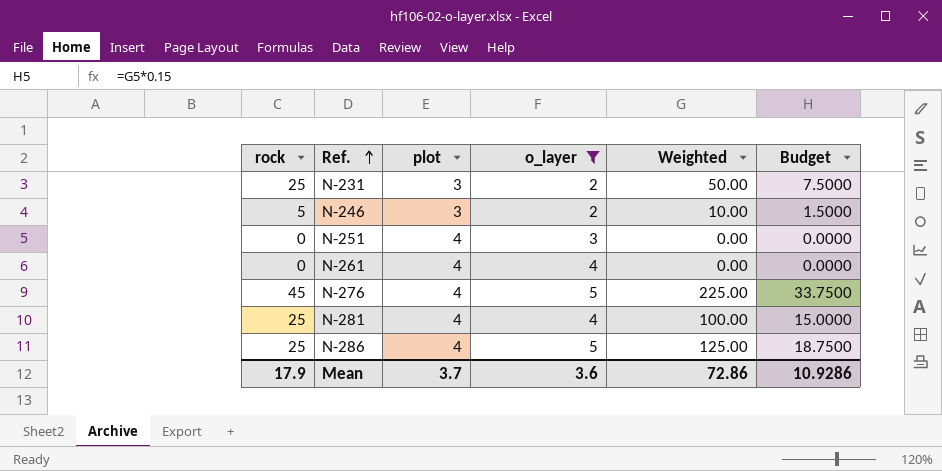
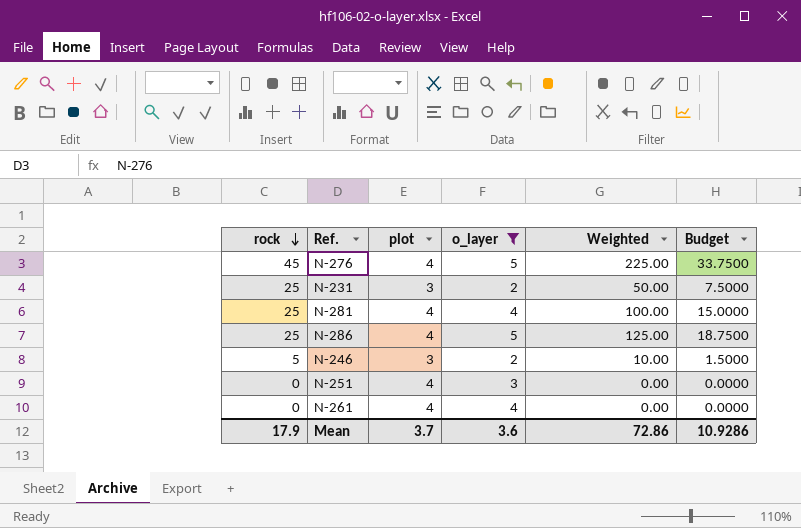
row order: Ref. ascending -> rock descending

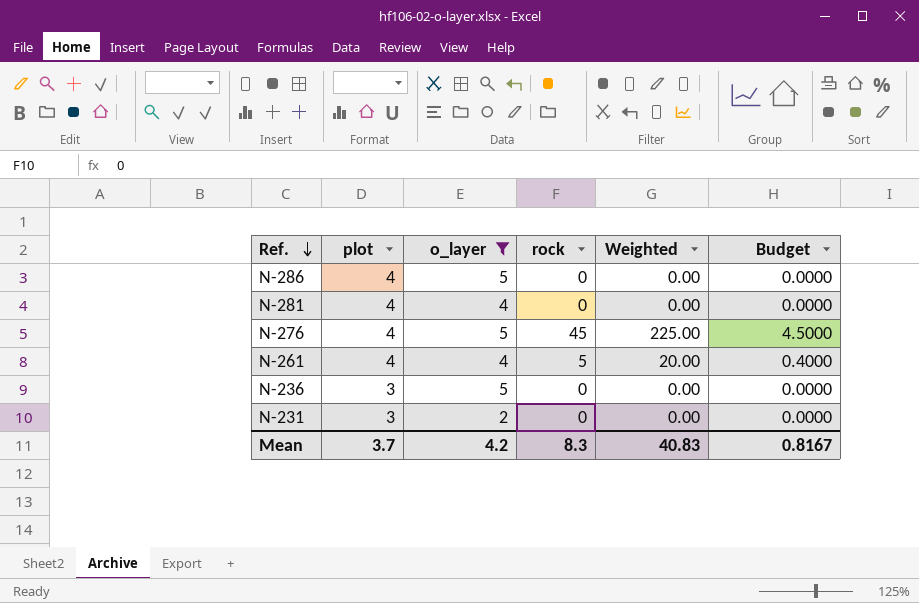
row order: rock descending -> Ref. descending
column rock | position: 1 -> 4
column Budget | formula: [Weighted] * 0.15 -> [Weighted] * 0.02
row N-246: 5 | 3 | 2 | 10.00 | 1.5000 -> none
row N-251: 0 | 4 | 3 | 0.00 | 0.0000 -> none
N-286 | rock: 25 -> 0
N-286 | Weighted: 125.00 -> 0.00
N-281 | rock: 25 -> 0
N-281 | Weighted: 100.00 -> 0.00
N-261 | rock: 0 -> 5
N-261 | Weighted: 0.00 -> 20.00
row N-236: none -> 3 | 5 | 0 | 0.00 | 0.0000
N-231 | rock: 25 -> 0
N-231 | Weighted: 50.00 -> 0.00
Mean | o_layer: 3.6 -> 4.2
Mean | rock: 17.9 -> 8.3
Mean | Weighted: 72.86 -> 40.83
Mean | Budget: 10.9286 -> 0.8167

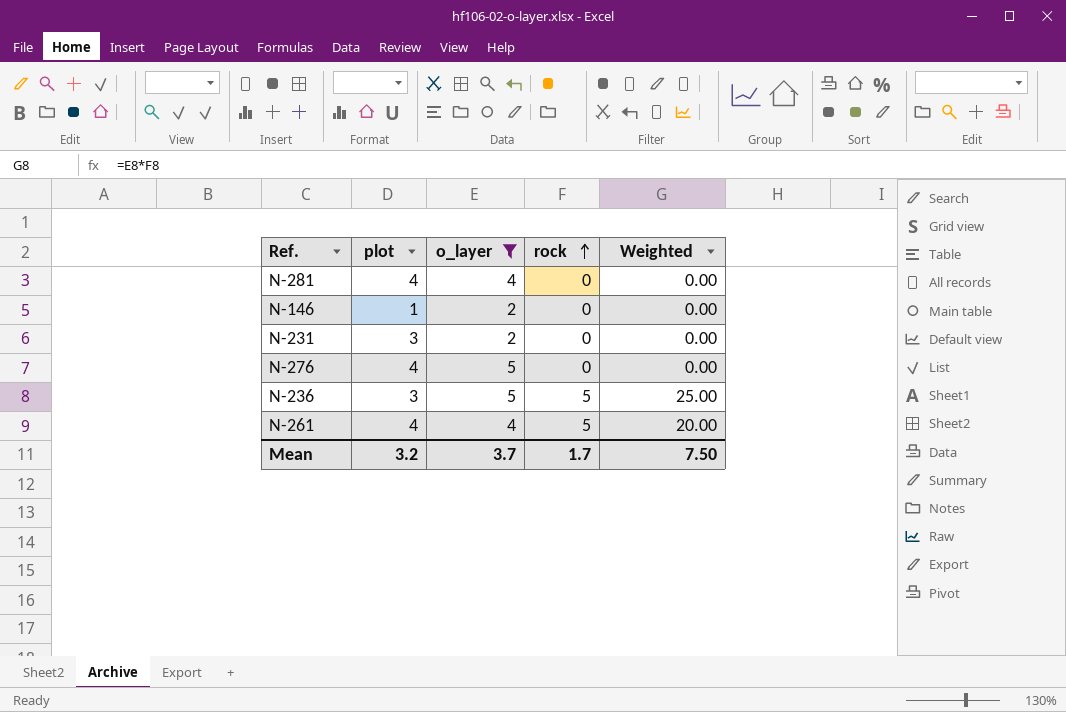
row order: Ref. descending -> rock ascending
column Budget | formula: [Weighted] * 0.02 -> none
row N-286: 4 | 5 | 0 | 0.00 | 0.0000 -> none
row N-146: none -> 1 | 2 | 0 | 0.00
N-276 | rock: 45 -> 0
N-276 | Weighted: 225.00 -> 0.00
N-236 | rock: 0 -> 5
N-236 | Weighted: 0.00 -> 25.00
Mean | plot: 3.7 -> 3.2
Mean | o_layer: 4.2 -> 3.7
Mean | rock: 8.3 -> 1.7
Mean | Weighted: 40.83 -> 7.50

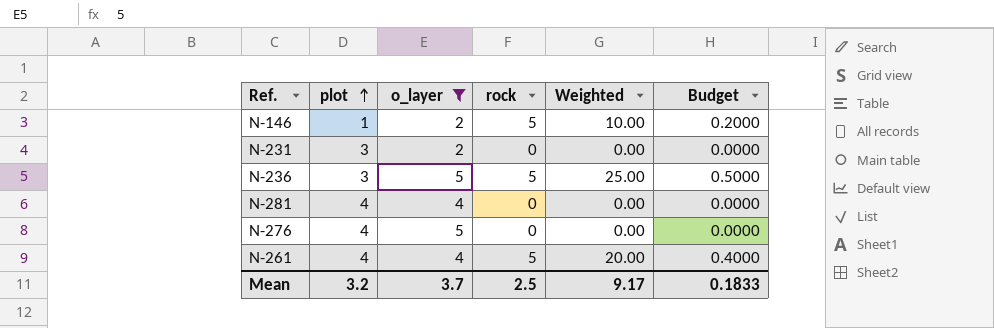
row order: rock ascending -> plot ascending
column Budget | formula: none -> [Weighted] * 0.02
N-146 | rock: 0 -> 5
N-146 | Weighted: 0.00 -> 10.00
Mean | rock: 1.7 -> 2.5
Mean | Weighted: 7.50 -> 9.17

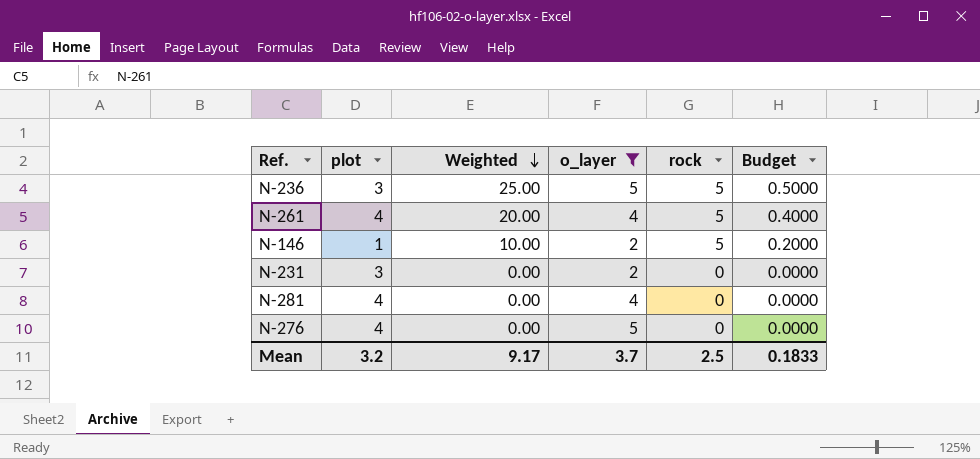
row order: plot ascending -> Weighted descending
column Weighted | position: 5 -> 3

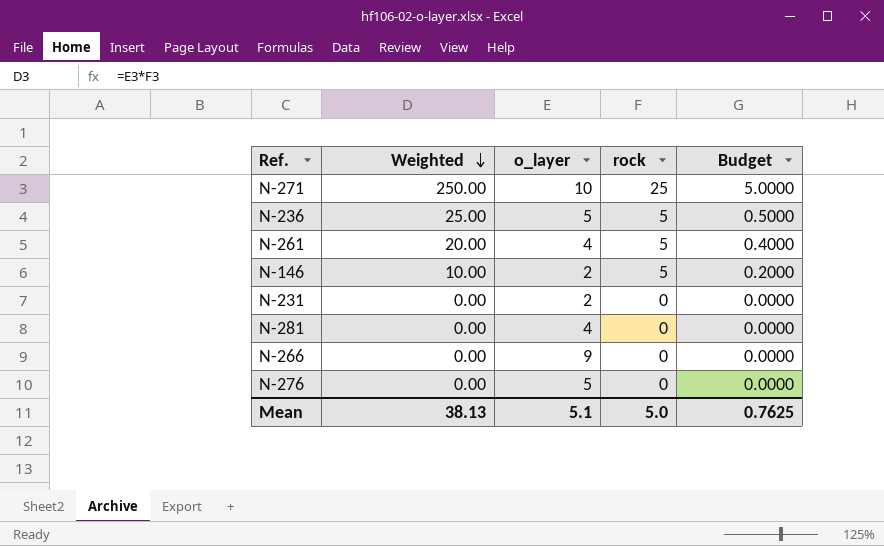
filter: o_layer <= 5 -> none
column plot | position: 2 -> none
Mean | Weighted: 9.17 -> 38.13
Mean | o_layer: 3.7 -> 5.1
Mean | rock: 2.5 -> 5.0
Mean | Budget: 0.1833 -> 0.7625

